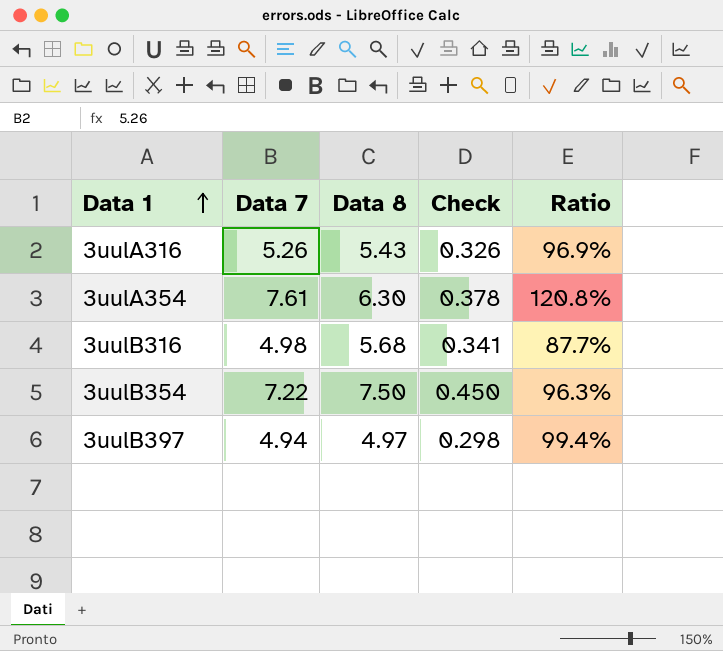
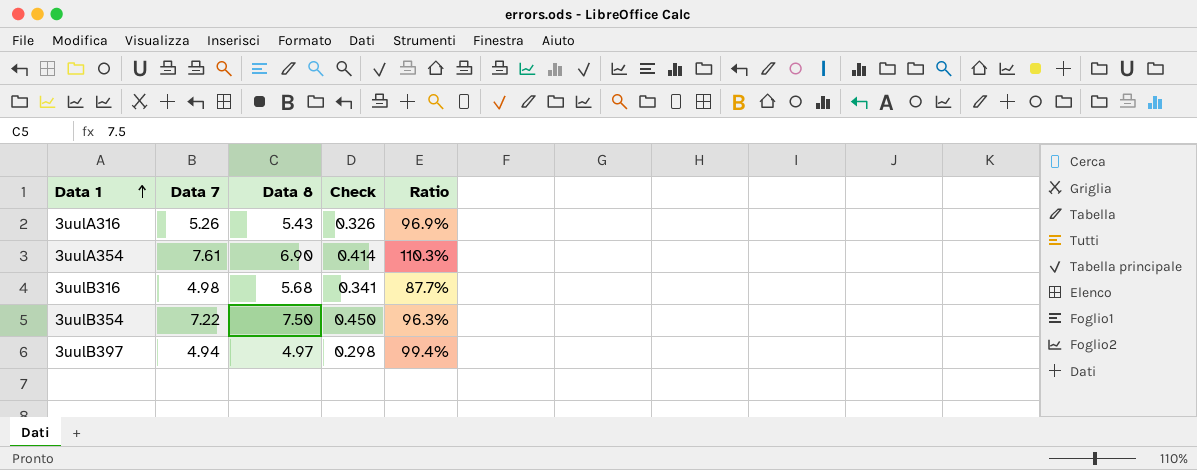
3uulA354 | Data 8: 6.30 -> 6.90
3uulA354 | Check: 0.378 -> 0.414
3uulA354 | Ratio: 120.8% -> 110.3%

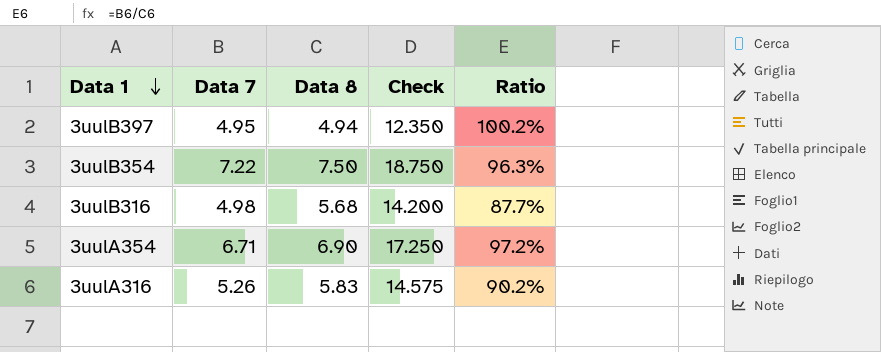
row order: Data 1 ascending -> Data 1 descending
column Check | formula: [Data 8] * 0.06 -> [Data 8] * 2.5
3uulB397 | Data 7: 4.94 -> 4.95
3uulB397 | Data 8: 4.97 -> 4.94
3uulB397 | Ratio: 99.4% -> 100.2%
3uulA354 | Data 7: 7.61 -> 6.71
3uulA354 | Ratio: 110.3% -> 97.2%
3uulA316 | Data 8: 5.43 -> 5.83
3uulA316 | Ratio: 96.9% -> 90.2%

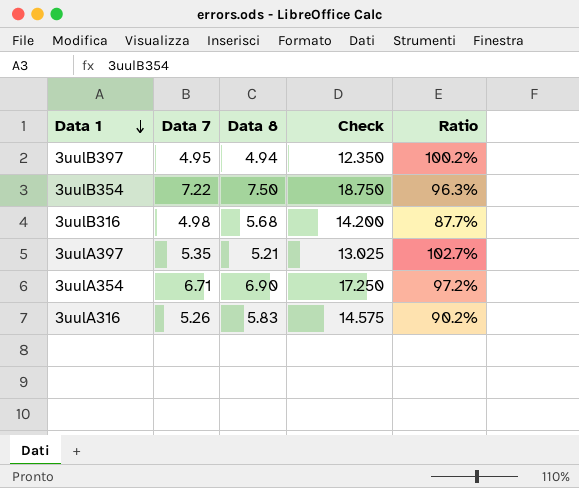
row 3uulA397: none -> 5.35 | 5.21 | 13.025 | 102.7%

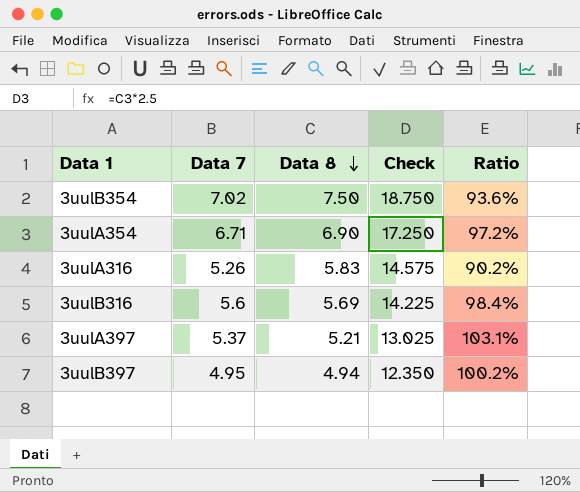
row order: Data 1 descending -> Data 8 descending
3uulB354 | Data 7: 7.22 -> 7.02
3uulB354 | Ratio: 96.3% -> 93.6%
3uulB316 | Data 7: 4.98 -> 5.6
3uulB316 | Data 8: 5.68 -> 5.69
3uulB316 | Check: 14.200 -> 14.225
3uulB316 | Ratio: 87.7% -> 98.4%
3uulA397 | Data 7: 5.35 -> 5.37
3uulA397 | Ratio: 102.7% -> 103.1%

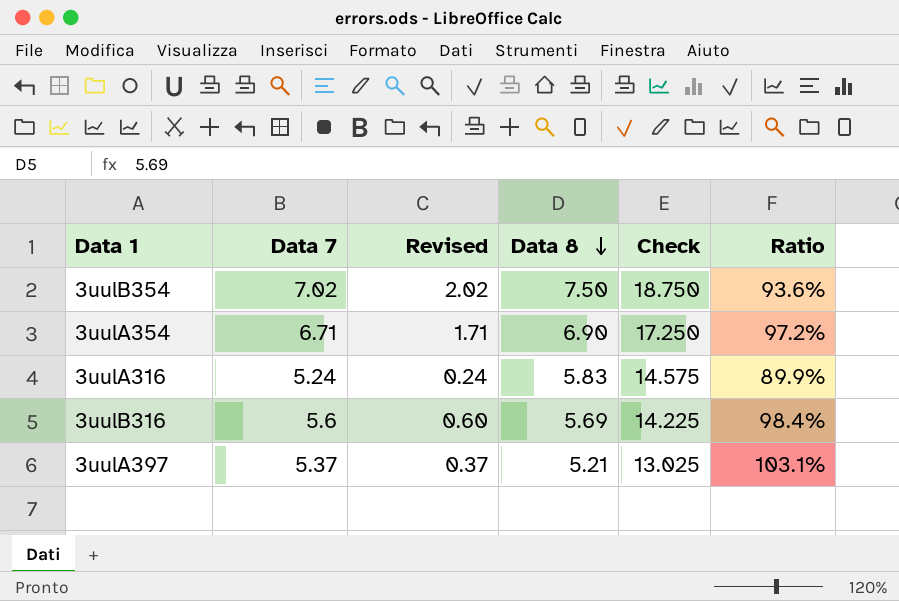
column Revised | formula: none -> [Data 7] - 5
row 3uulB397: 4.95 | 4.94 | 12.350 | 100.2% -> none
3uulA316 | Data 7: 5.26 -> 5.24
3uulA316 | Ratio: 90.2% -> 89.9%

